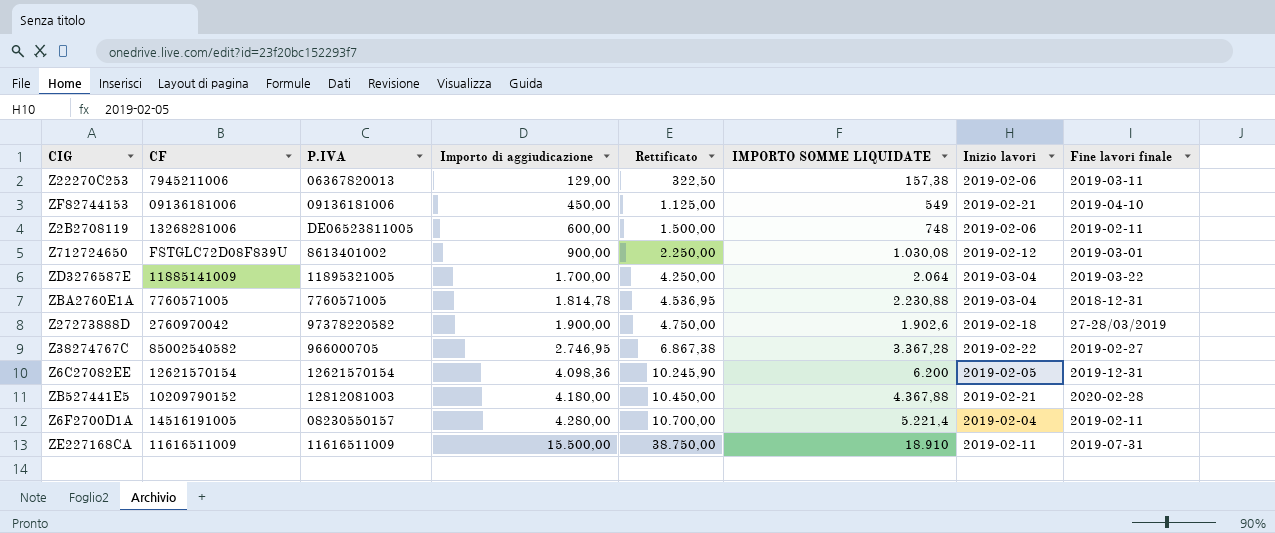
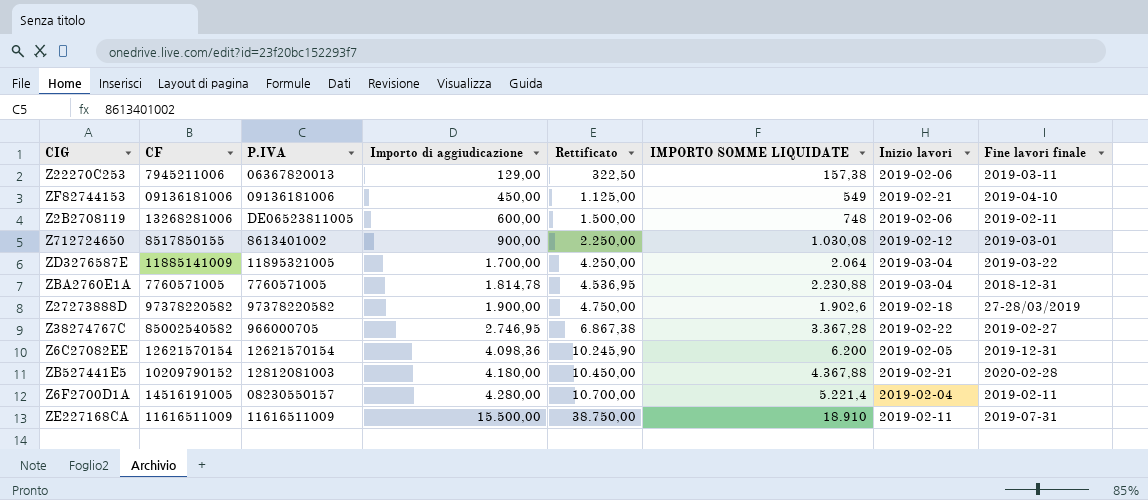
Z712724650 | CF: FSTGLC72D08F839U -> 8517850155
Z27273888D | CF: 2760970042 -> 97378220582

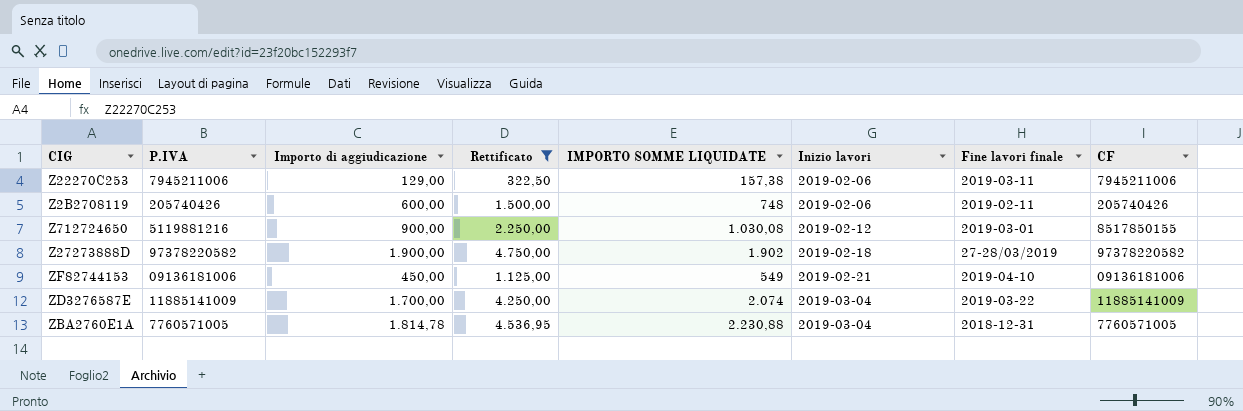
filter: none -> Rettificato <= 4.750,00
row order: Importo di aggiudicazione ascending -> Inizio lavori ascending
column CF | position: 2 -> 8
Z22270C253 | P.IVA: 06367820013 -> 7945211006
Z2B2708119 | P.IVA: DE06523811005 -> 205740426
Z2B2708119 | CF: 13268281006 -> 205740426
Z712724650 | P.IVA: 8613401002 -> 5119881216
Z27273888D | IMPORTO SOMME LIQUIDATE: 1.902,6 -> 1.902
ZD3276587E | P.IVA: 11895321005 -> 11885141009
ZD3276587E | IMPORTO SOMME LIQUIDATE: 2.064 -> 2.074

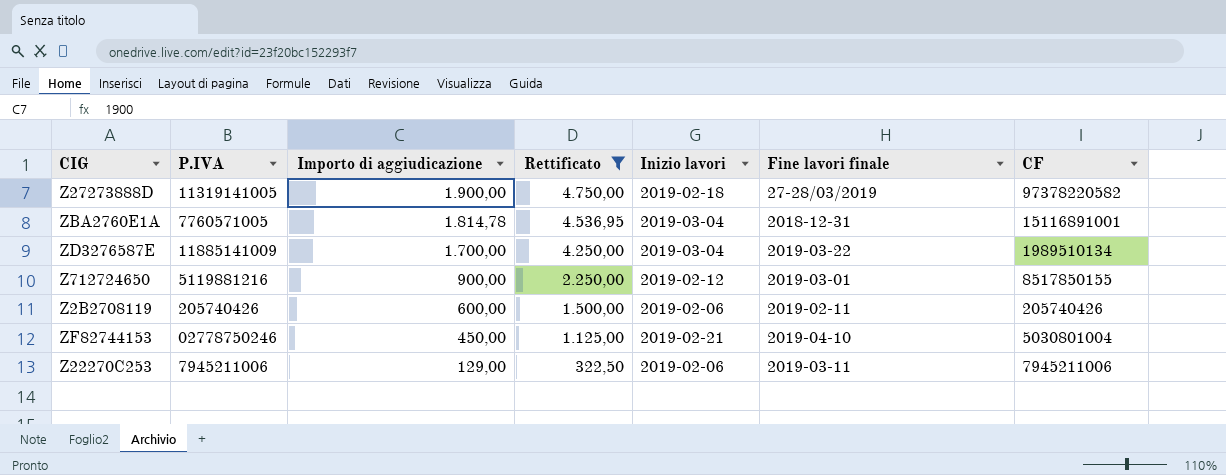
row order: Inizio lavori ascending -> Importo di aggiudicazione descending
column IMPORTO SOMME LIQUIDATE | position: 5 -> none
Z27273888D | P.IVA: 97378220582 -> 11319141005
ZBA2760E1A | CF: 7760571005 -> 15116891001
ZD3276587E | CF: 11885141009 -> 1989510134
ZF82744153 | P.IVA: 09136181006 -> 02778750246
ZF82744153 | CF: 09136181006 -> 5030801004

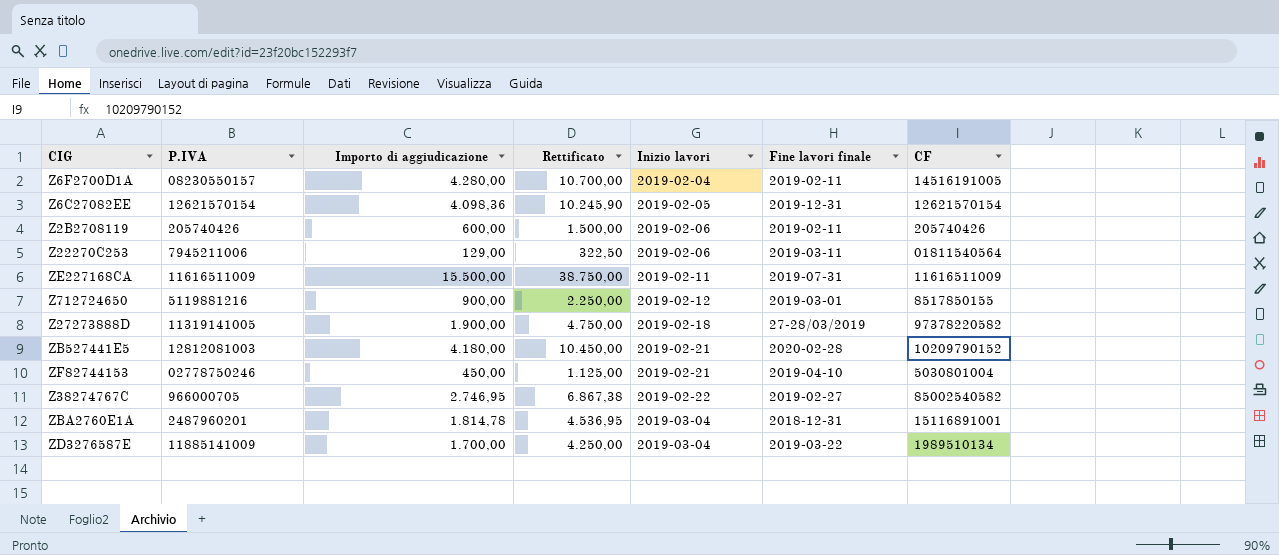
filter: Rettificato <= 4.750,00 -> none
row order: Importo di aggiudicazione descending -> Inizio lavori ascending
Z22270C253 | CF: 7945211006 -> 01811540564
ZBA2760E1A | P.IVA: 7760571005 -> 2487960201

